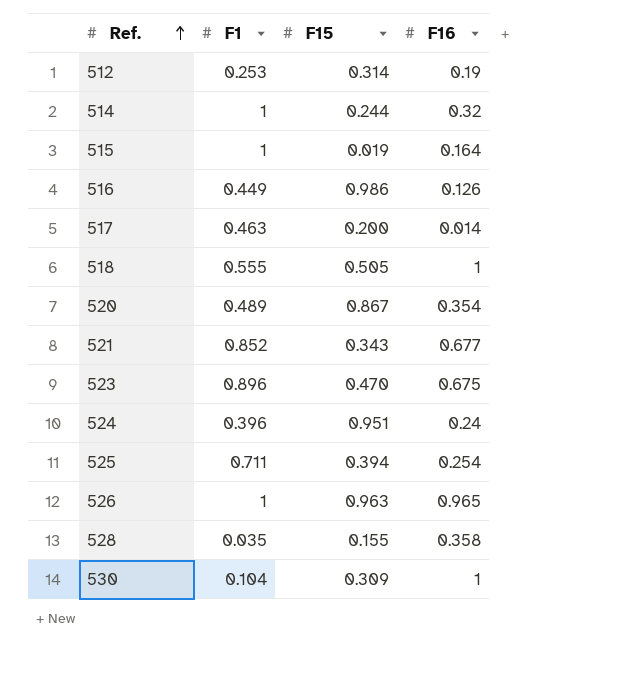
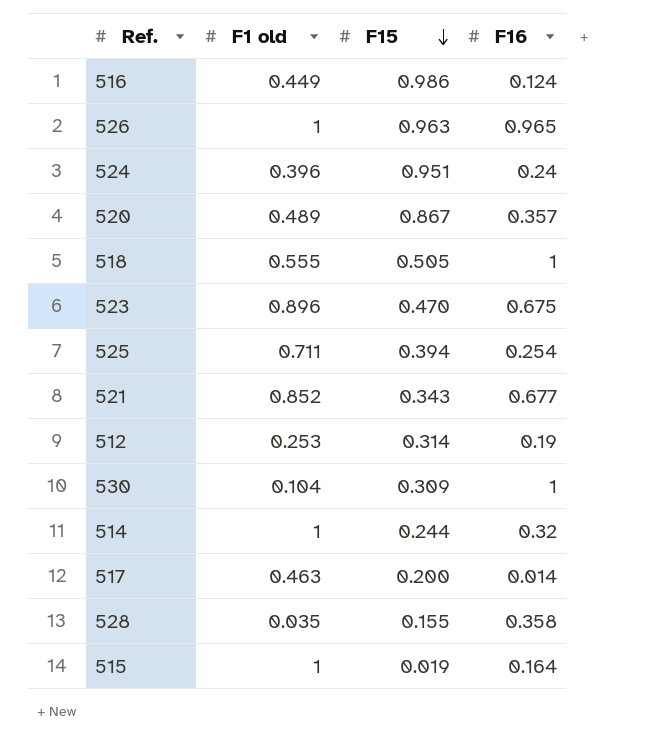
row order: Ref. ascending -> F15 descending
column name: F1 -> F1 old
516 | F16: 0.126 -> 0.124
520 | F16: 0.354 -> 0.357

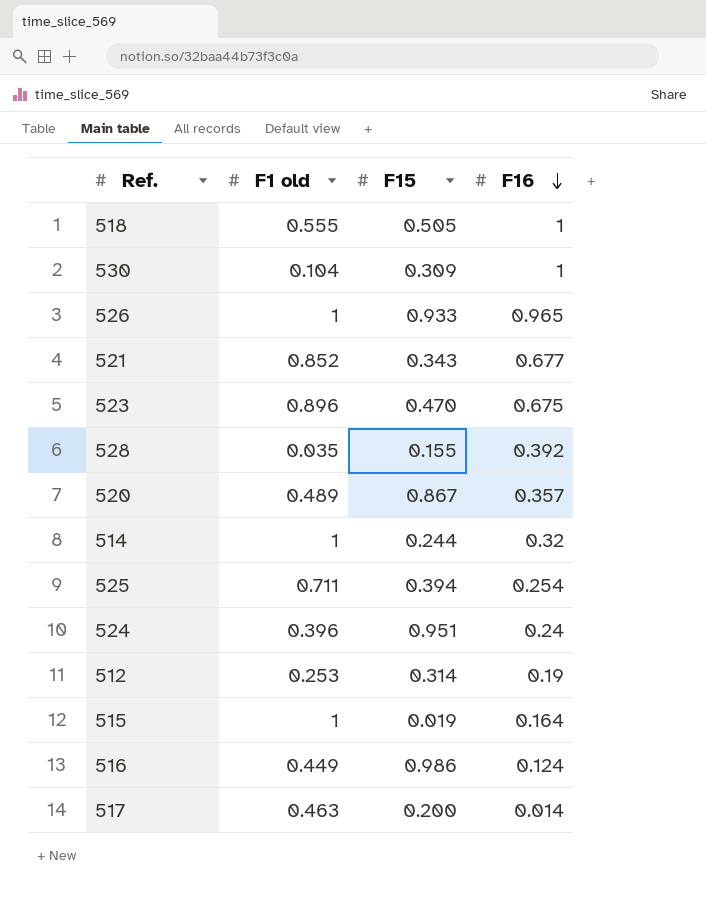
row order: F15 descending -> F16 descending
526 | F15: 0.963 -> 0.933
528 | F16: 0.358 -> 0.392

